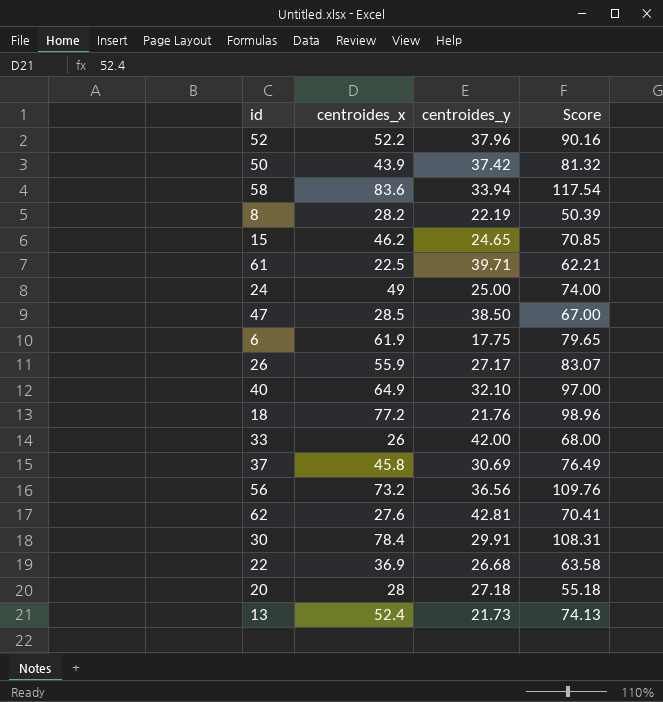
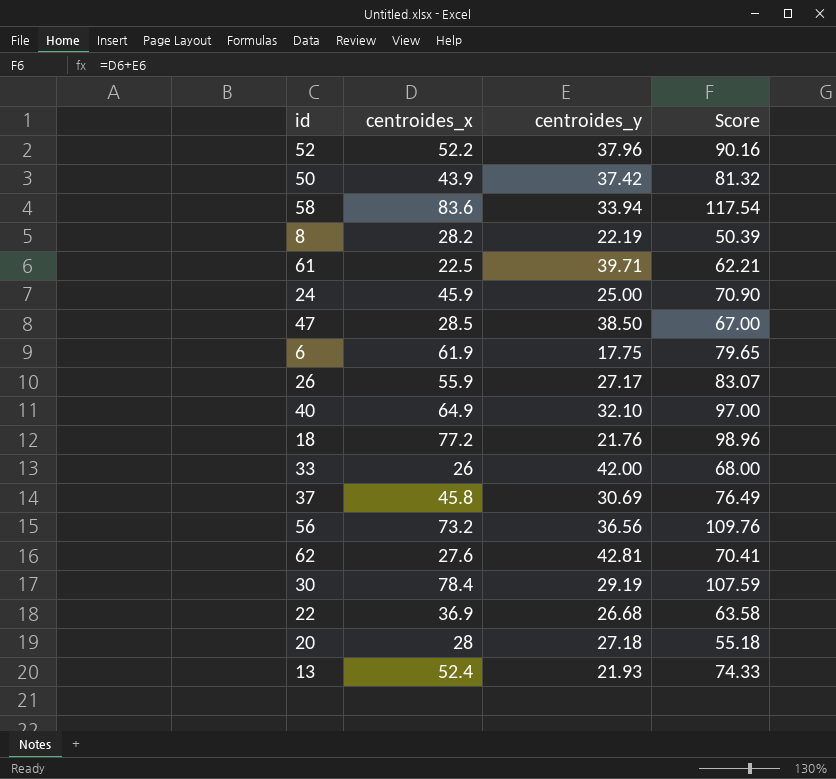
row 15: 46.2 | 24.65 | 70.85 -> none
24 | centroides_x: 49 -> 45.9
24 | Score: 74.00 -> 70.90
30 | centroides_y: 29.91 -> 29.19
30 | Score: 108.31 -> 107.59
13 | centroides_y: 21.73 -> 21.93
13 | Score: 74.13 -> 74.33

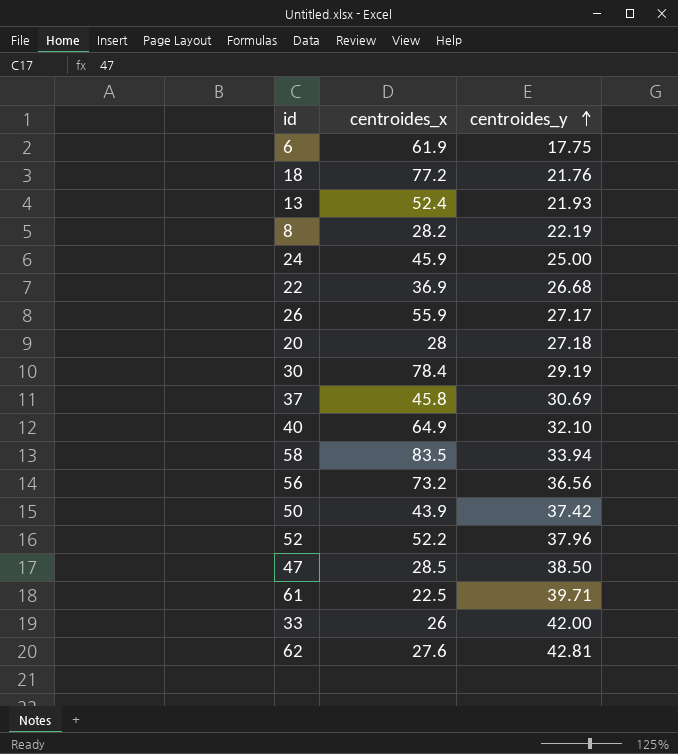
row order: none -> centroides_y ascending
column Score | formula: [centroides_x] + [centroides_y] -> none
58 | centroides_x: 83.6 -> 83.5

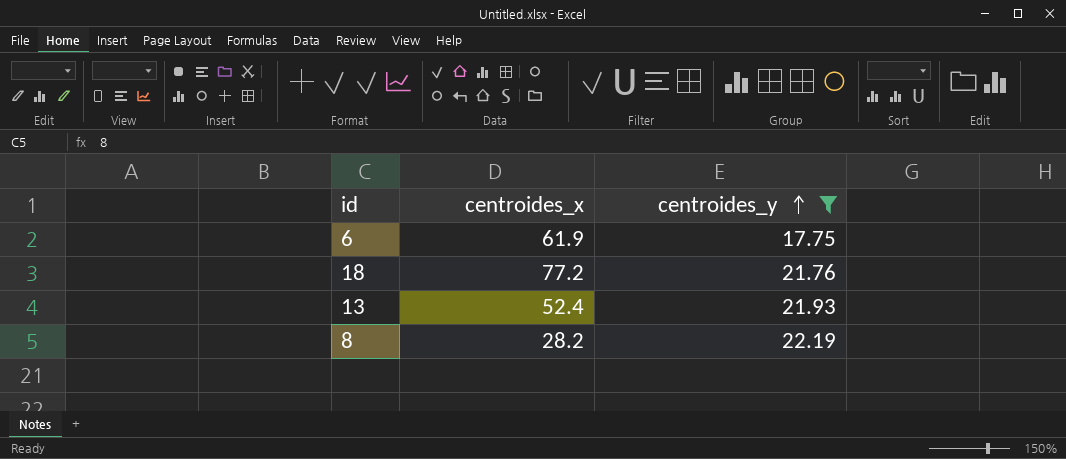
filter: none -> centroides_y <= 22.19

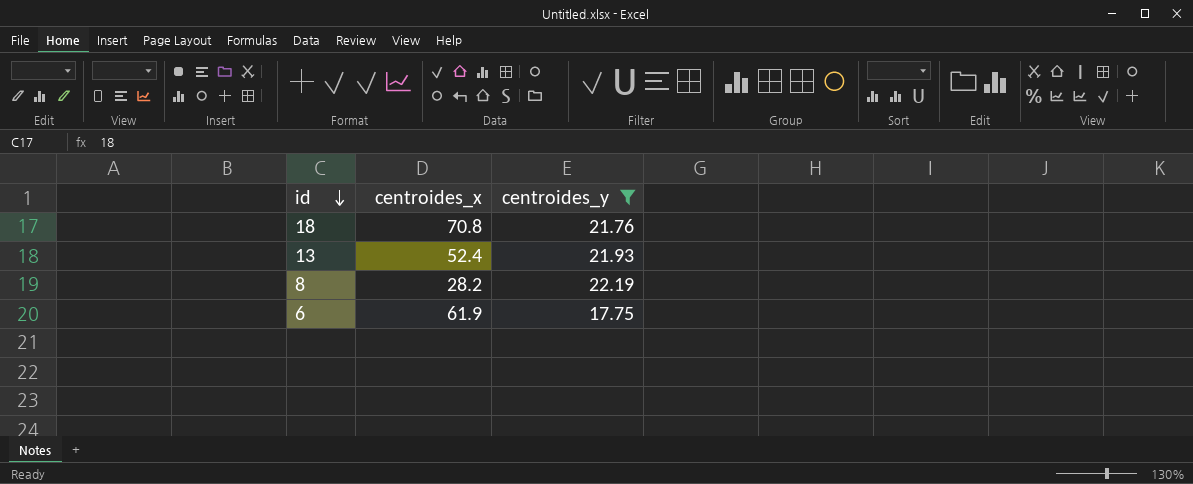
row order: centroides_y ascending -> id descending
18 | centroides_x: 77.2 -> 70.8

